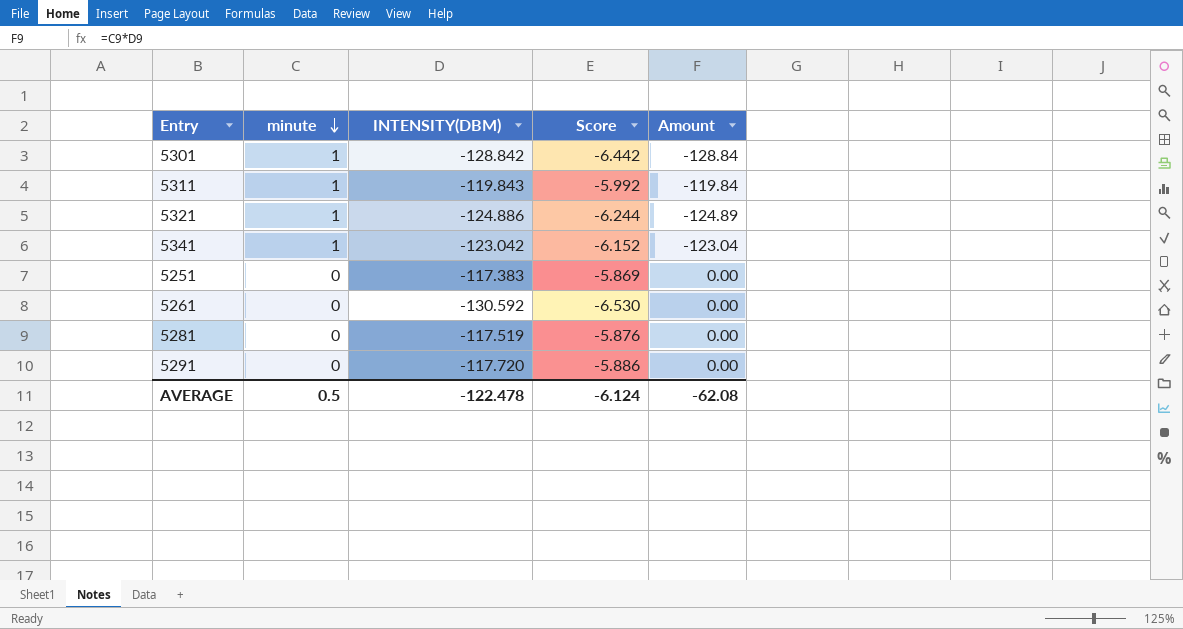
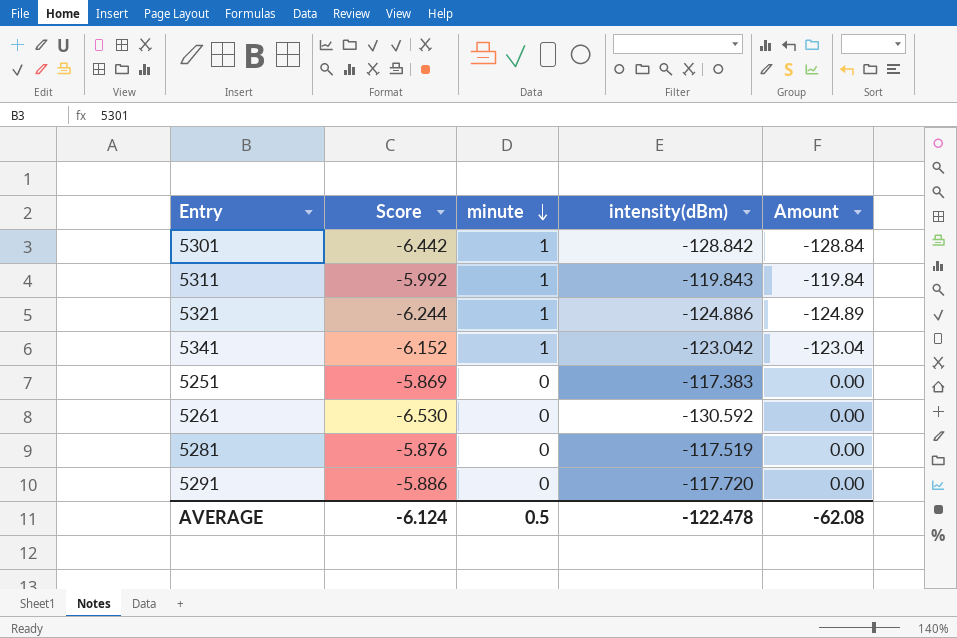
column Score | position: 4 -> 2
column name: INTENSITY(DBM) -> intensity(dBm)

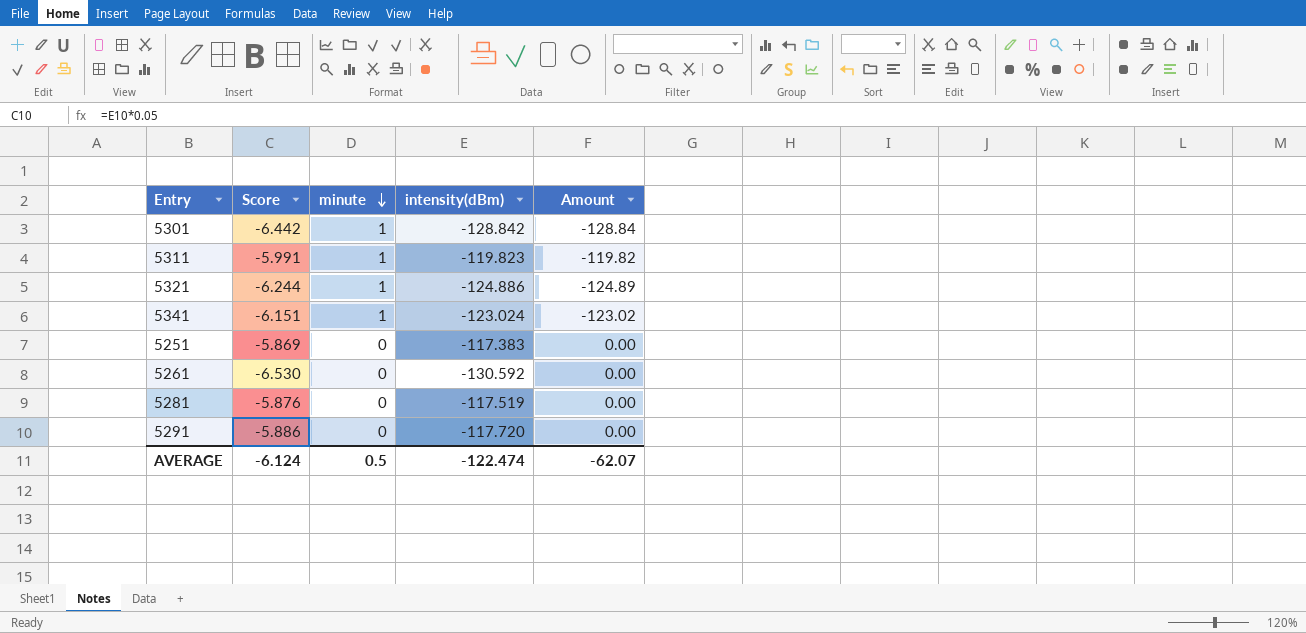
5311 | Score: -5.992 -> -5.991
5311 | intensity(dBm): -119.843 -> -119.823
5311 | Amount: -119.84 -> -119.82
5341 | Score: -6.152 -> -6.151
5341 | intensity(dBm): -123.042 -> -123.024
5341 | Amount: -123.04 -> -123.02
AVERAGE | intensity(dBm): -122.478 -> -122.474
AVERAGE | Amount: -62.08 -> -62.07

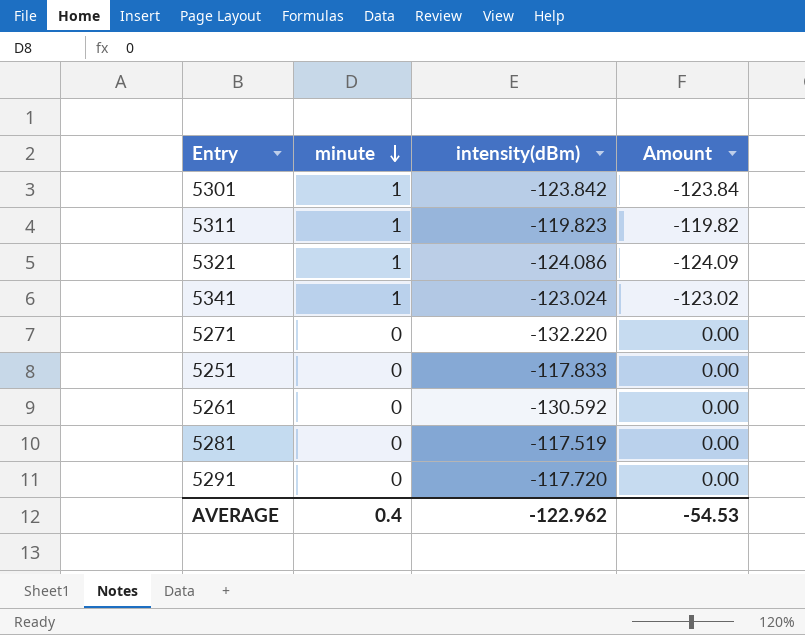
column Score | formula: [intensity(dBm)] * 0.05 -> none
5301 | intensity(dBm): -128.842 -> -123.842
5301 | Amount: -128.84 -> -123.84
5321 | intensity(dBm): -124.886 -> -124.086
5321 | Amount: -124.89 -> -124.09
row 5271: none -> 0 | -132.220 | 0.00
5251 | intensity(dBm): -117.383 -> -117.833
AVERAGE | minute: 0.5 -> 0.4
AVERAGE | intensity(dBm): -122.474 -> -122.962
AVERAGE | Amount: -62.07 -> -54.53

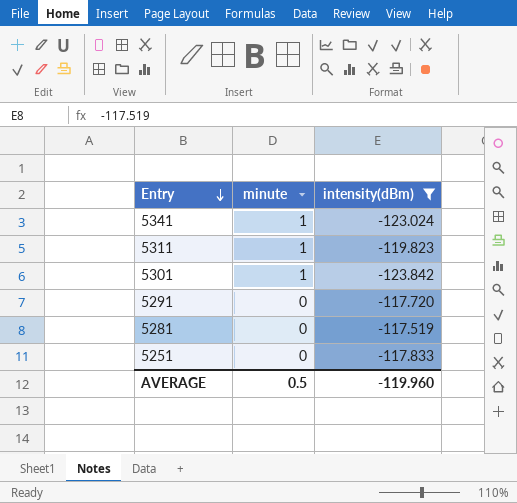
filter: none -> intensity(dBm) >= -123.842
row order: minute descending -> Entry descending
column Amount | formula: [minute] * [intensity(dBm)] -> none
AVERAGE | minute: 0.4 -> 0.5
AVERAGE | intensity(dBm): -122.962 -> -119.960

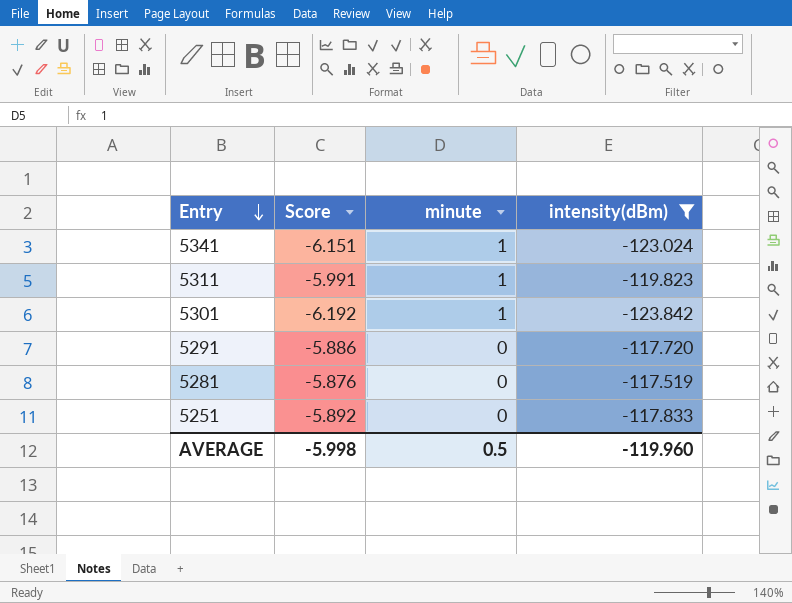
column Score | formula: none -> [intensity(dBm)] * 0.05

